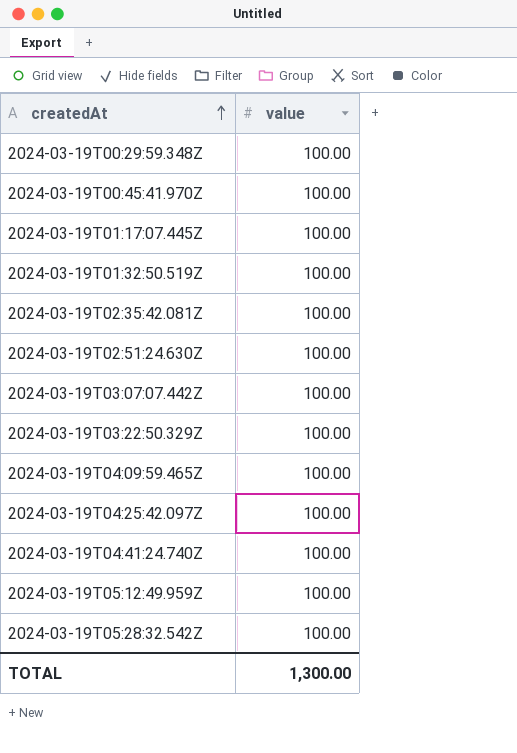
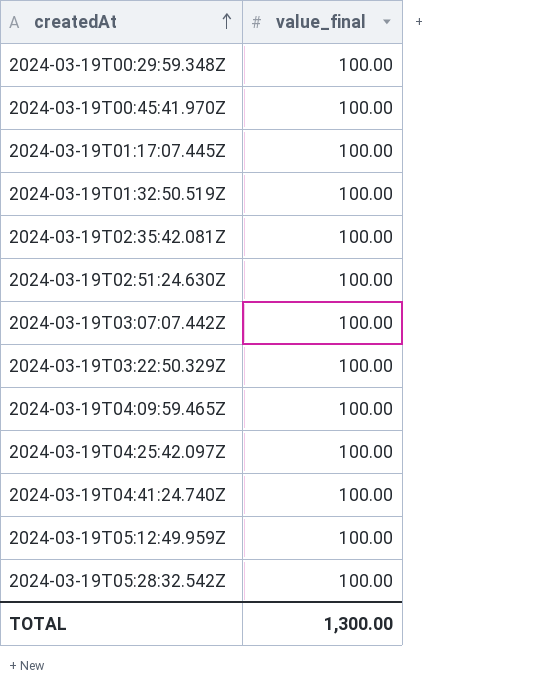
column name: value -> value_final

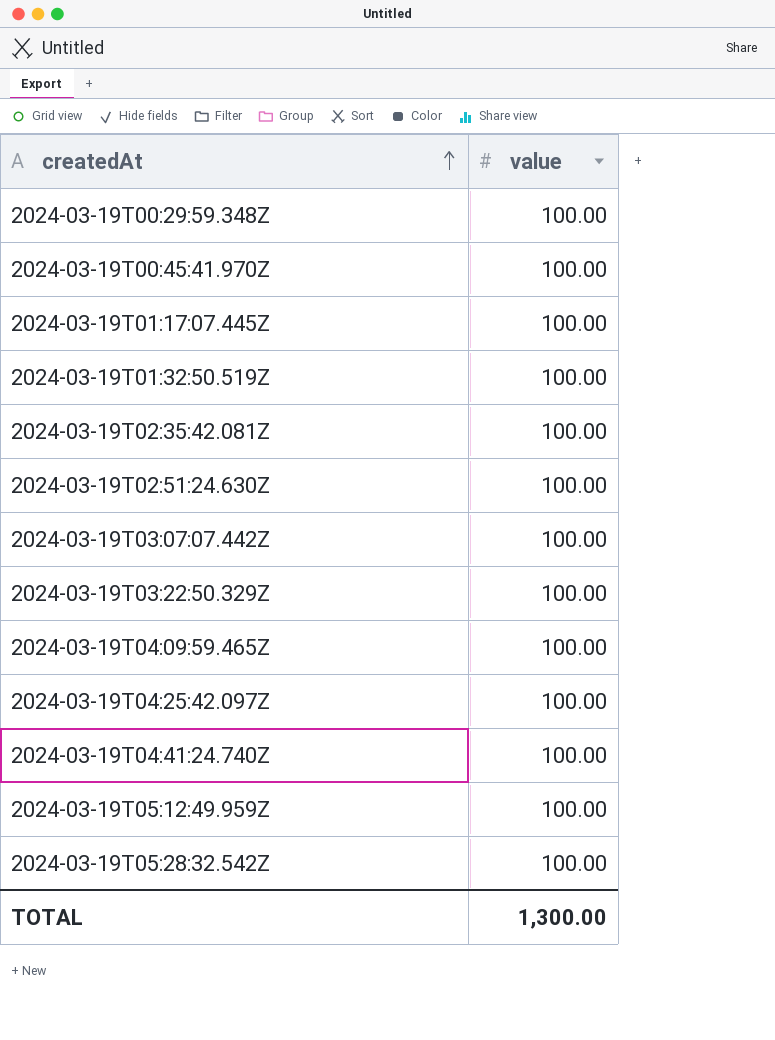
column name: value_final -> value

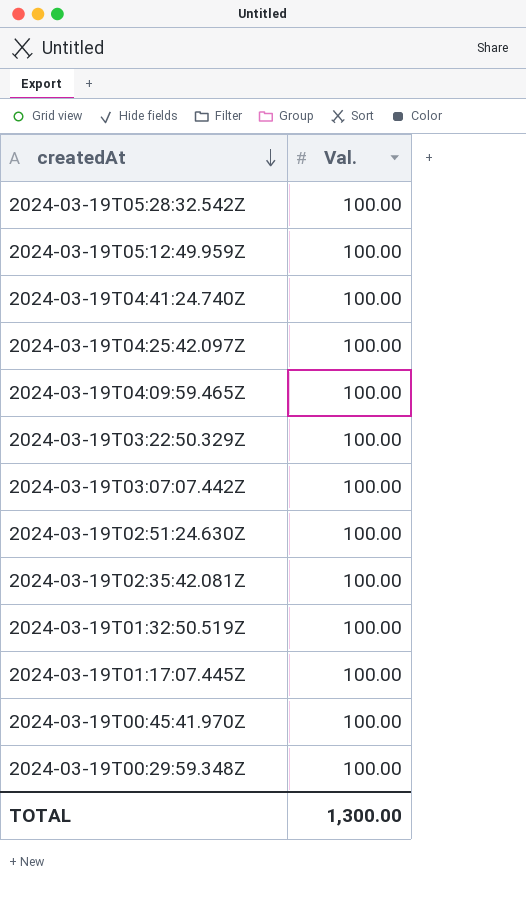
row order: createdAt ascending -> createdAt descending
column name: value -> Val.

